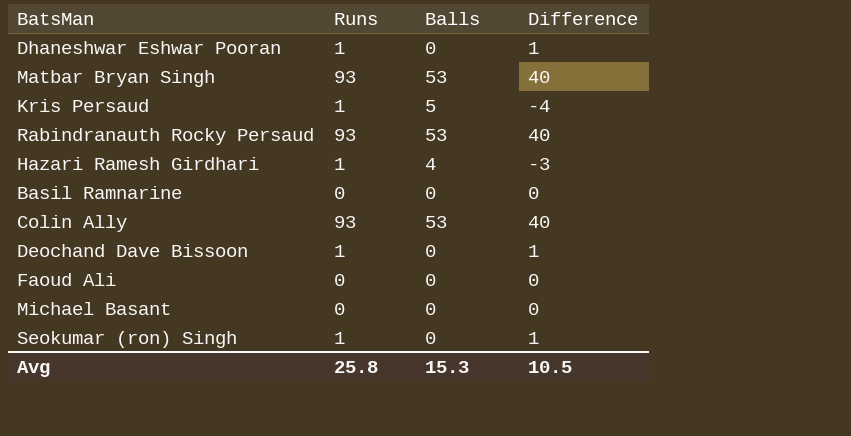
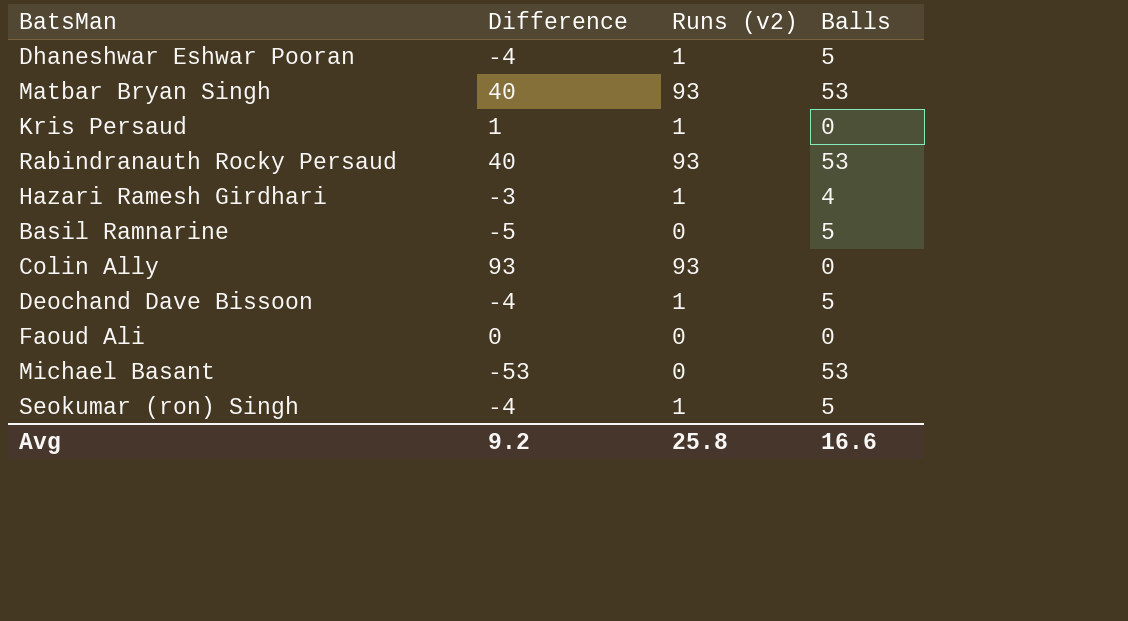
column Difference | position: 4 -> 2
column name: Runs -> Runs (v2)
Dhaneshwar Eshwar Pooran | Difference: 1 -> -4
Dhaneshwar Eshwar Pooran | Balls: 0 -> 5
Kris Persaud | Difference: -4 -> 1
Kris Persaud | Balls: 5 -> 0
Basil Ramnarine | Difference: 0 -> -5
Basil Ramnarine | Balls: 0 -> 5
Colin Ally | Difference: 40 -> 93
Colin Ally | Balls: 53 -> 0
Deochand Dave Bissoon | Difference: 1 -> -4
Deochand Dave Bissoon | Balls: 0 -> 5
Michael Basant | Difference: 0 -> -53
Michael Basant | Balls: 0 -> 53
Seokumar (ron) Singh | Difference: 1 -> -4
Seokumar (ron) Singh | Balls: 0 -> 5
Avg | Difference: 10.5 -> 9.2
Avg | Balls: 15.3 -> 16.6

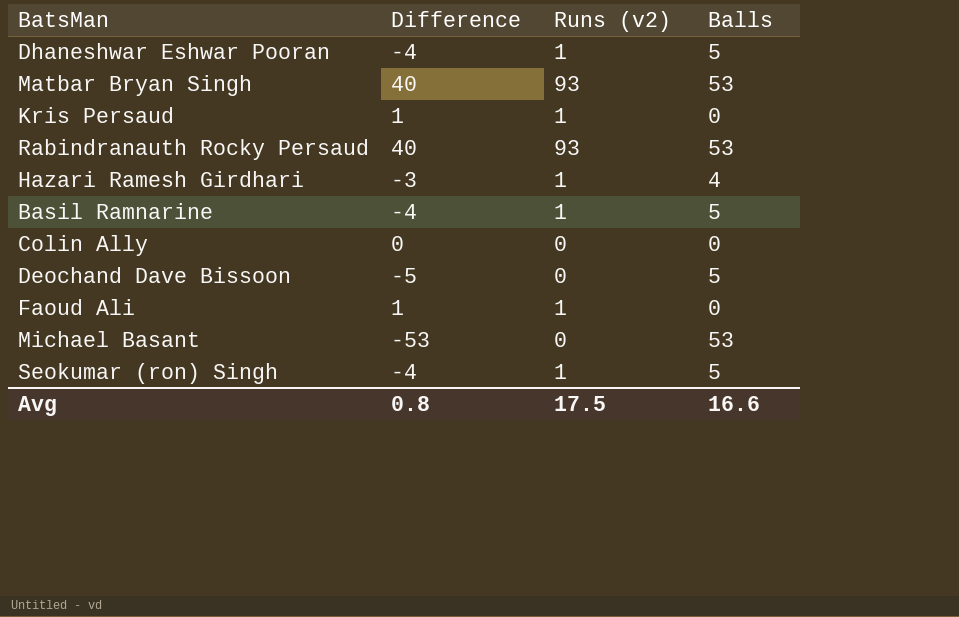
Basil Ramnarine | Difference: -5 -> -4
Basil Ramnarine | Runs (v2): 0 -> 1
Colin Ally | Difference: 93 -> 0
Colin Ally | Runs (v2): 93 -> 0
Deochand Dave Bissoon | Difference: -4 -> -5
Deochand Dave Bissoon | Runs (v2): 1 -> 0
Faoud Ali | Difference: 0 -> 1
Faoud Ali | Runs (v2): 0 -> 1
Avg | Difference: 9.2 -> 0.8
Avg | Runs (v2): 25.8 -> 17.5

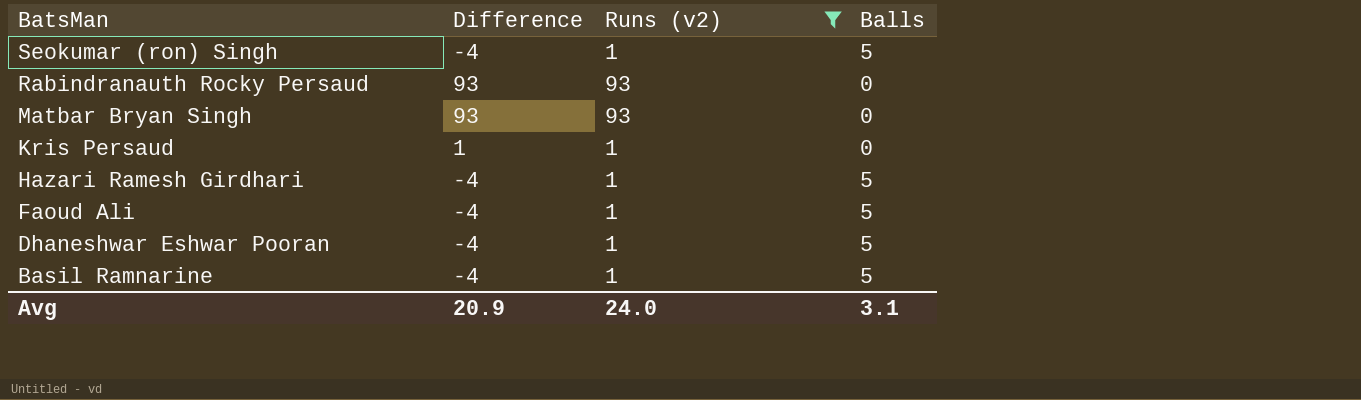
filter: none -> Runs (v2) != 0
row order: none -> BatsMan descending
Rabindranauth Rocky Persaud | Difference: 40 -> 93
Rabindranauth Rocky Persaud | Balls: 53 -> 0
Matbar Bryan Singh | Difference: 40 -> 93
Matbar Bryan Singh | Balls: 53 -> 0
Hazari Ramesh Girdhari | Difference: -3 -> -4
Hazari Ramesh Girdhari | Balls: 4 -> 5
Faoud Ali | Difference: 1 -> -4
Faoud Ali | Balls: 0 -> 5
Avg | Difference: 0.8 -> 20.9
Avg | Runs (v2): 17.5 -> 24.0
Avg | Balls: 16.6 -> 3.1

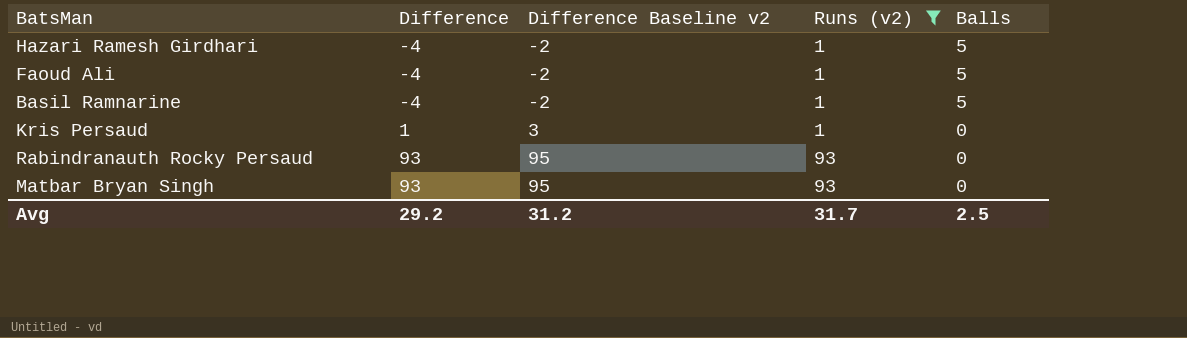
row order: BatsMan descending -> Difference ascending
column Difference Baseline v2 | formula: none -> [Difference] + 2
row Seokumar (ron) Singh: -4 | 1 | 5 -> none
row Dhaneshwar Eshwar Pooran: -4 | 1 | 5 -> none
Avg | Difference: 20.9 -> 29.2
Avg | Runs (v2): 24.0 -> 31.7
Avg | Balls: 3.1 -> 2.5

